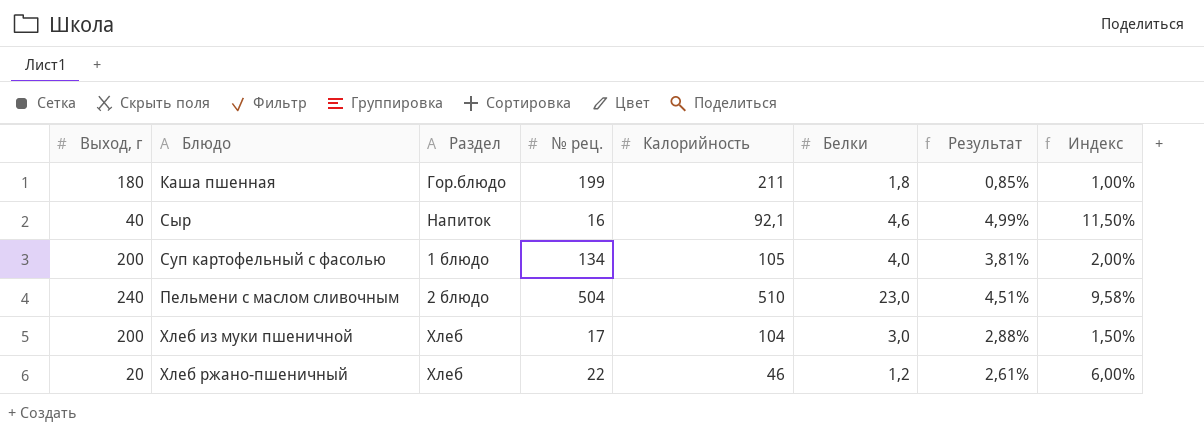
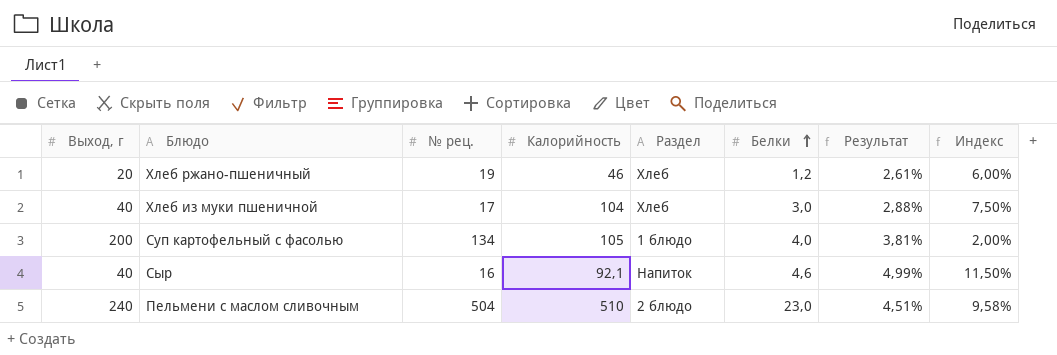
row order: none -> Белки ascending
column Раздел | position: 3 -> 5
row Каша пшенная: 180 | Гор.блюдо | 199 | 211 | 1,8 | 0,85% | 1,00% -> none
Хлеб ржано-пшеничный | № рец.: 22 -> 19
Хлеб из муки пшеничной | Выход, г: 200 -> 40
Хлеб из муки пшеничной | Индекс: 1,50% -> 7,50%

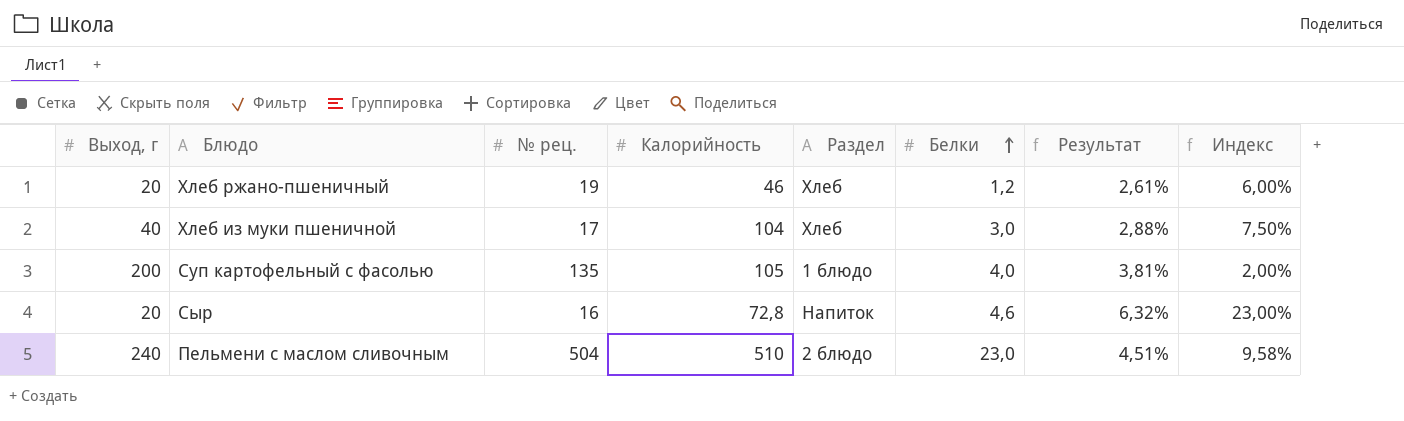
Суп картофельный с фасолью | № рец.: 134 -> 135
Сыр | Выход, г: 40 -> 20
Сыр | Калорийность: 92,1 -> 72,8
Сыр | Результат: 4,99% -> 6,32%
Сыр | Индекс: 11,50% -> 23,00%

